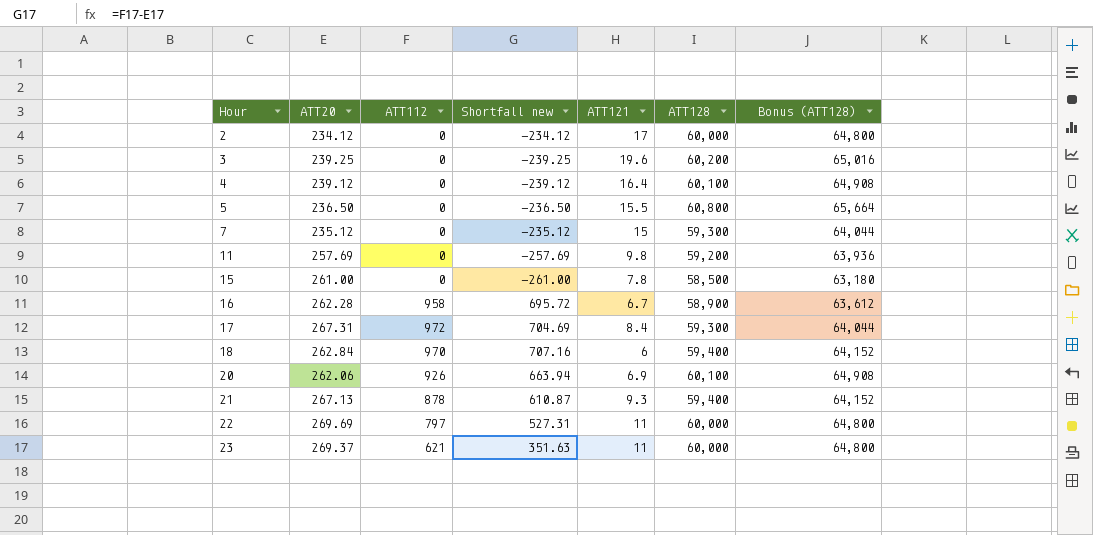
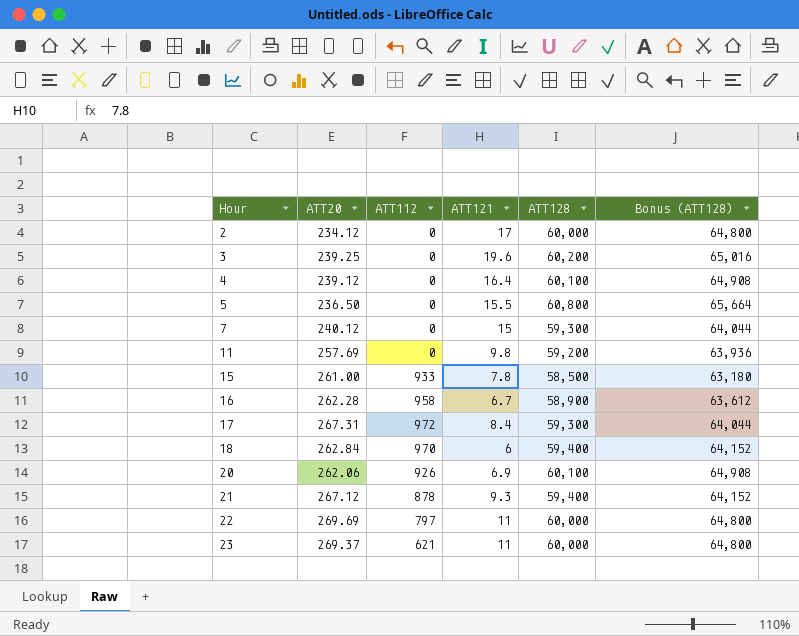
column Shortfall new | formula: [ATT112] - [ATT20] -> none
7 | ATT20: 235.12 -> 240.12
15 | ATT112: 0 -> 933
21 | ATT20: 267.13 -> 267.12

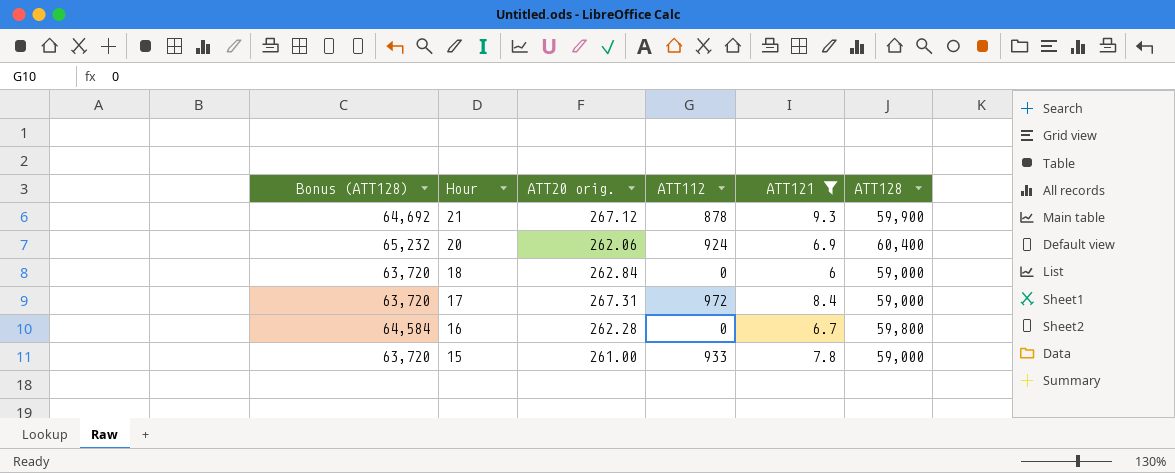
filter: none -> ATT121 <= 9.3
row order: Hour ascending -> Hour descending
column Bonus (ATT128) | position: 6 -> 1
column name: ATT20 -> ATT20 orig.
21 | Bonus (ATT128): 64,152 -> 64,692
21 | ATT128: 59,400 -> 59,900
20 | Bonus (ATT128): 64,908 -> 65,232
20 | ATT112: 926 -> 924
20 | ATT128: 60,100 -> 60,400
18 | Bonus (ATT128): 64,152 -> 63,720
18 | ATT112: 970 -> 0
18 | ATT128: 59,400 -> 59,000
17 | Bonus (ATT128): 64,044 -> 63,720
17 | ATT128: 59,300 -> 59,000
16 | Bonus (ATT128): 63,612 -> 64,584
16 | ATT112: 958 -> 0
16 | ATT128: 58,900 -> 59,800
15 | Bonus (ATT128): 63,180 -> 63,720
15 | ATT128: 58,500 -> 59,000

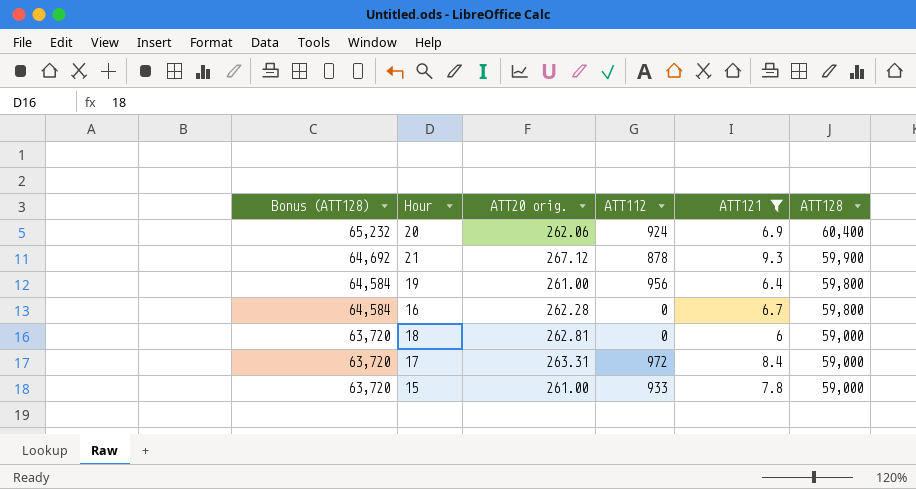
row order: Hour descending -> Bonus (ATT128) descending
row 19: none -> 64,584 | 261.00 | 956 | 6.4 | 59,800
18 | ATT20 orig.: 262.84 -> 262.81
17 | ATT20 orig.: 267.31 -> 263.31

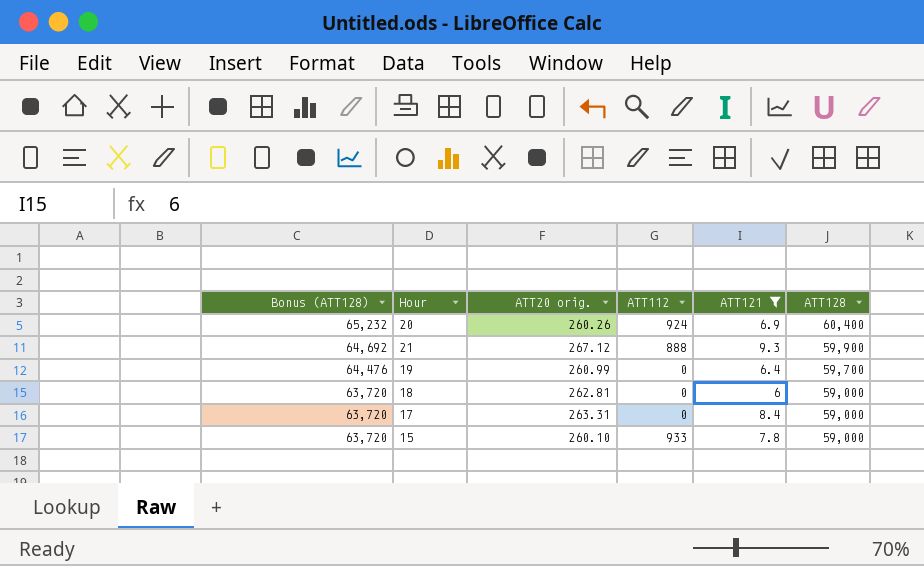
row 16: 64,584 | 262.28 | 0 | 6.7 | 59,800 -> none
20 | ATT20 orig.: 262.06 -> 260.26
21 | ATT112: 878 -> 888
19 | Bonus (ATT128): 64,584 -> 64,476
19 | ATT20 orig.: 261.00 -> 260.99
19 | ATT112: 956 -> 0
19 | ATT128: 59,800 -> 59,700
17 | ATT112: 972 -> 0
15 | ATT20 orig.: 261.00 -> 260.10

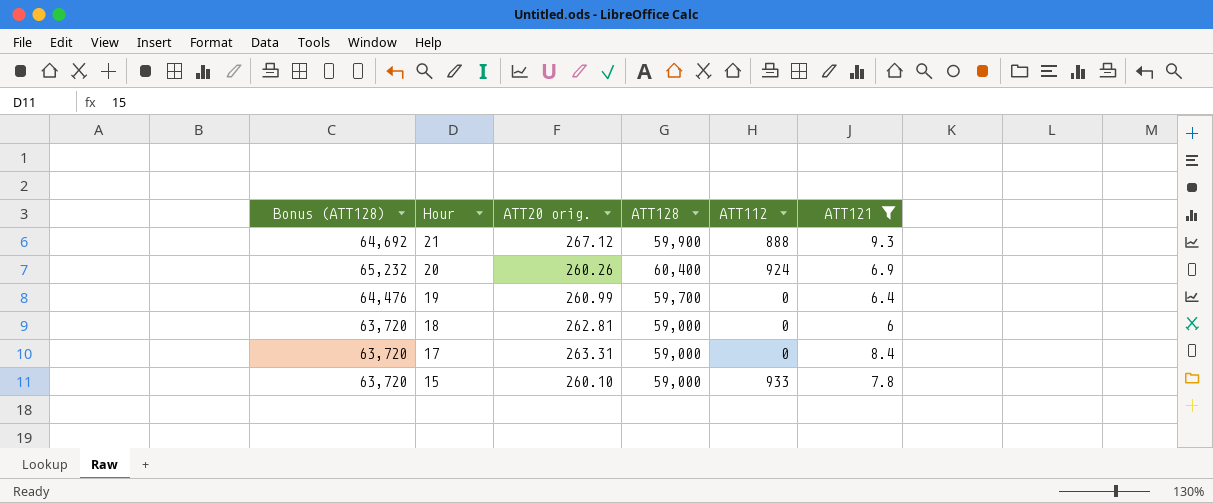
row order: Bonus (ATT128) descending -> Hour descending
column ATT128 | position: 6 -> 4

